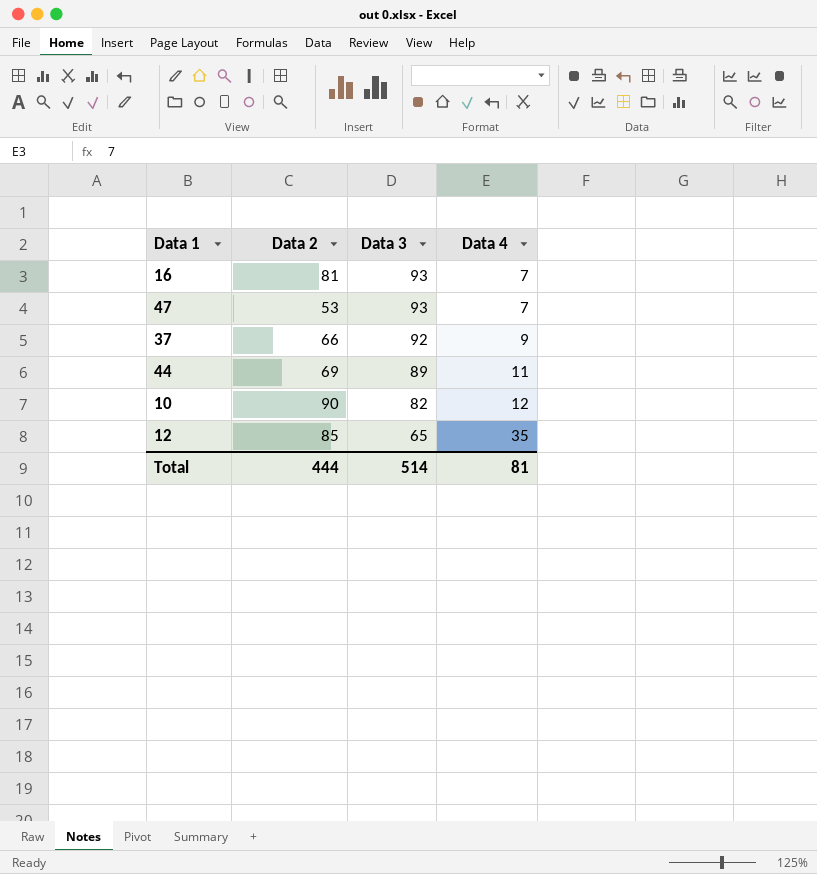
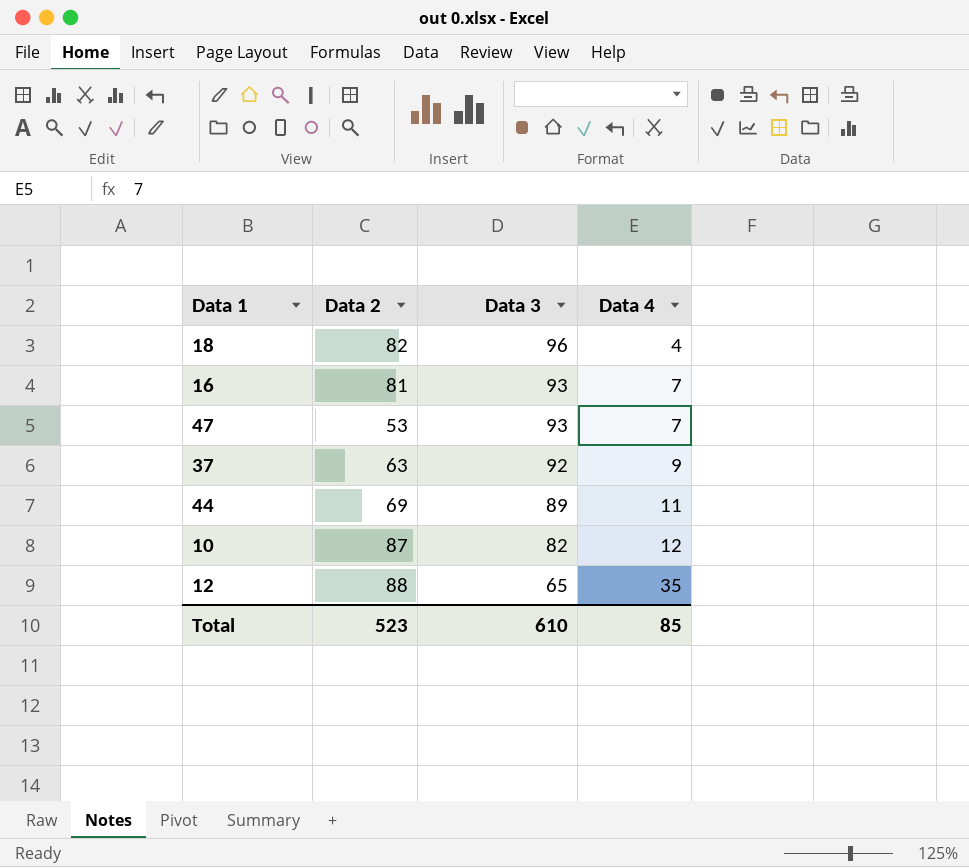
row 18: none -> 82 | 96 | 4
37 | Data 2: 66 -> 63
10 | Data 2: 90 -> 87
12 | Data 2: 85 -> 88
Total | Data 2: 444 -> 523
Total | Data 3: 514 -> 610
Total | Data 4: 81 -> 85

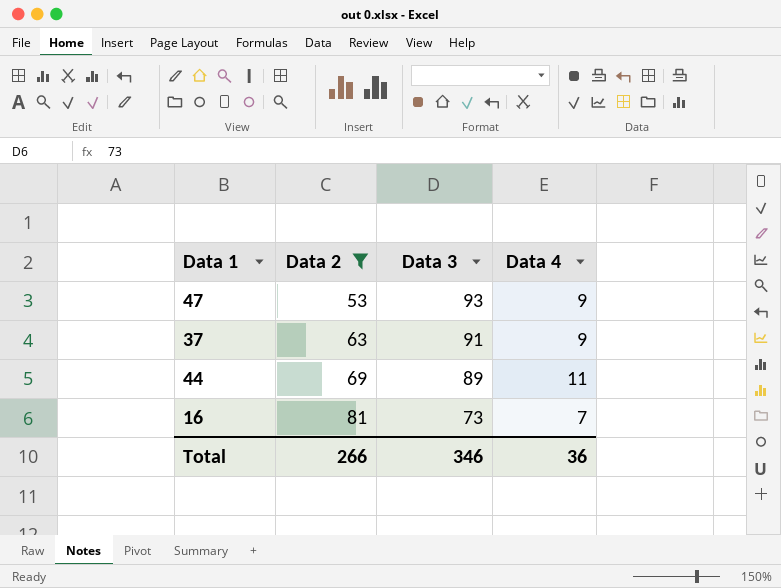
filter: none -> Data 2 <= 81
row order: Data 3 descending -> Data 2 ascending
47 | Data 4: 7 -> 9
37 | Data 3: 92 -> 91
16 | Data 3: 93 -> 73
Total | Data 2: 523 -> 266
Total | Data 3: 610 -> 346
Total | Data 4: 85 -> 36

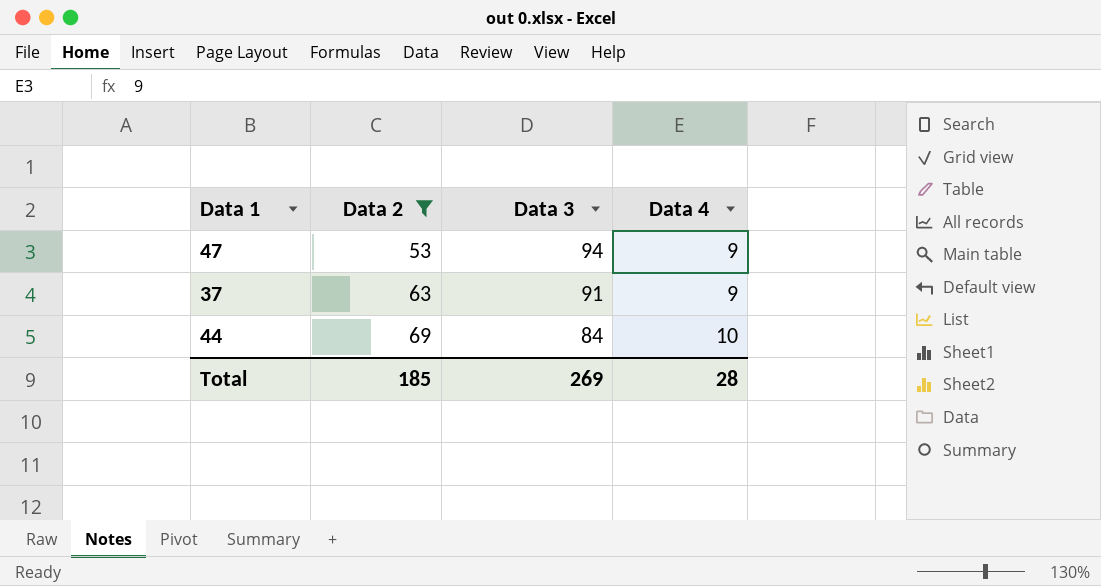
row 16: 81 | 73 | 7 -> none
47 | Data 3: 93 -> 94
44 | Data 3: 89 -> 84
44 | Data 4: 11 -> 10
Total | Data 2: 266 -> 185
Total | Data 3: 346 -> 269
Total | Data 4: 36 -> 28

